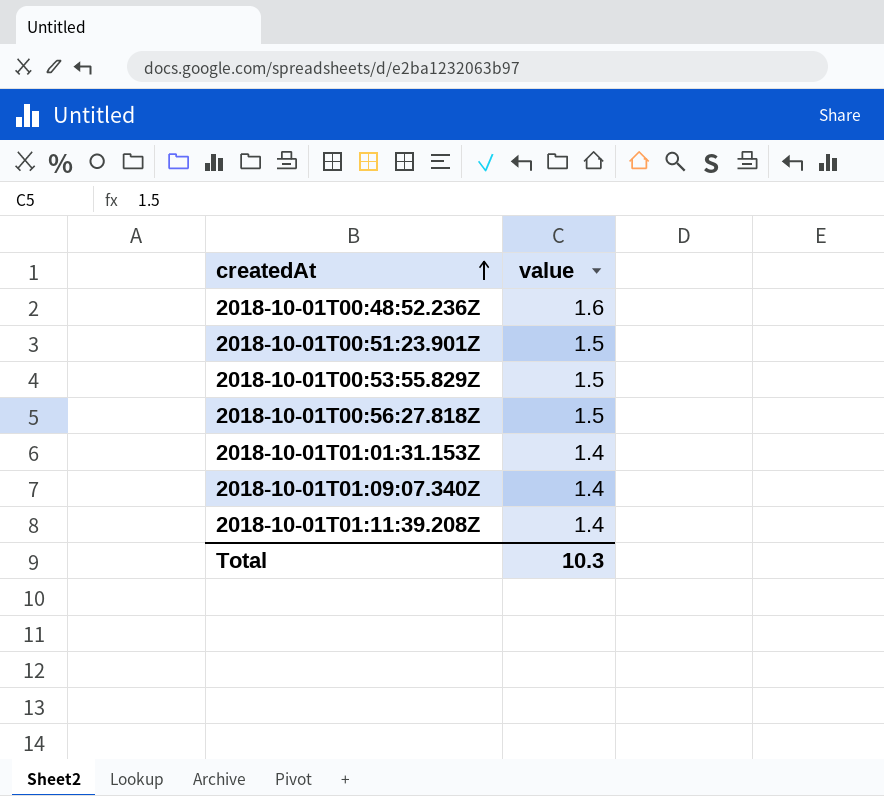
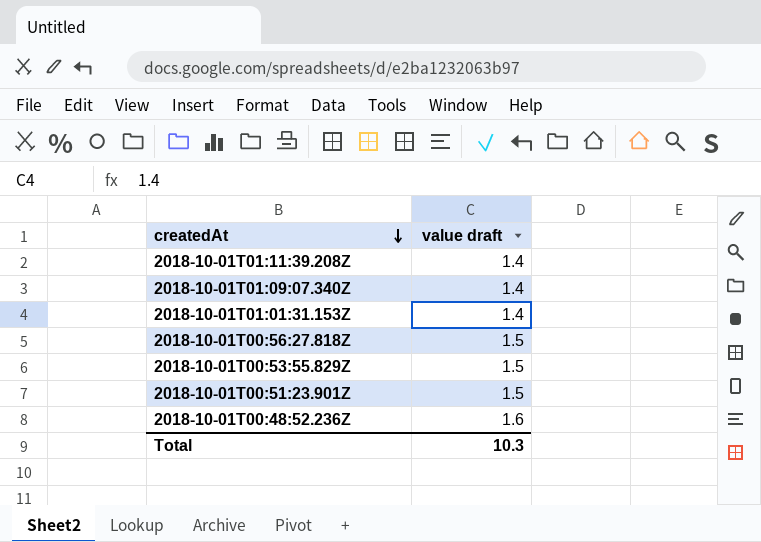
row order: createdAt ascending -> createdAt descending
column name: value -> value draft

